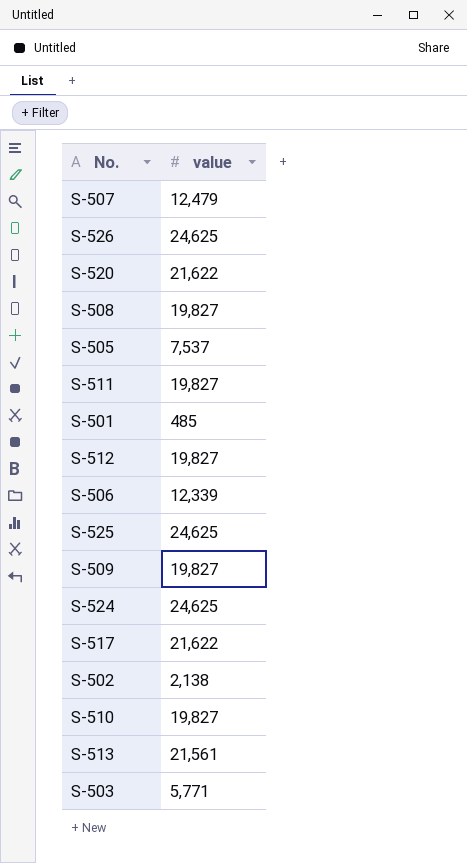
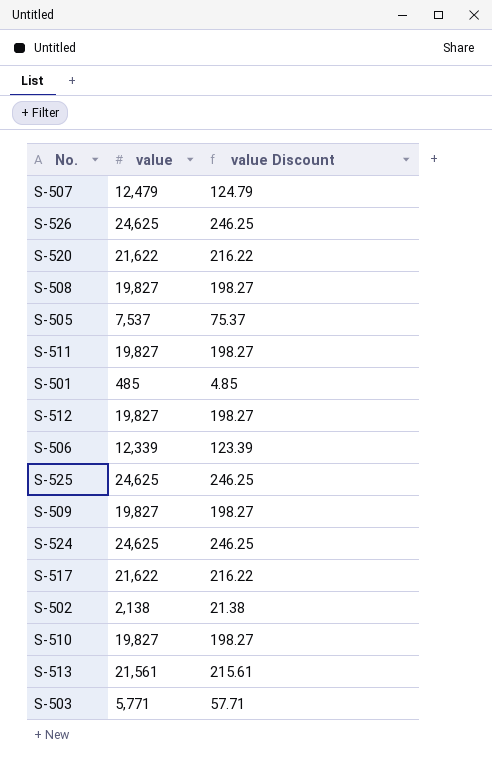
column value Discount | formula: none -> [value] * 0.01

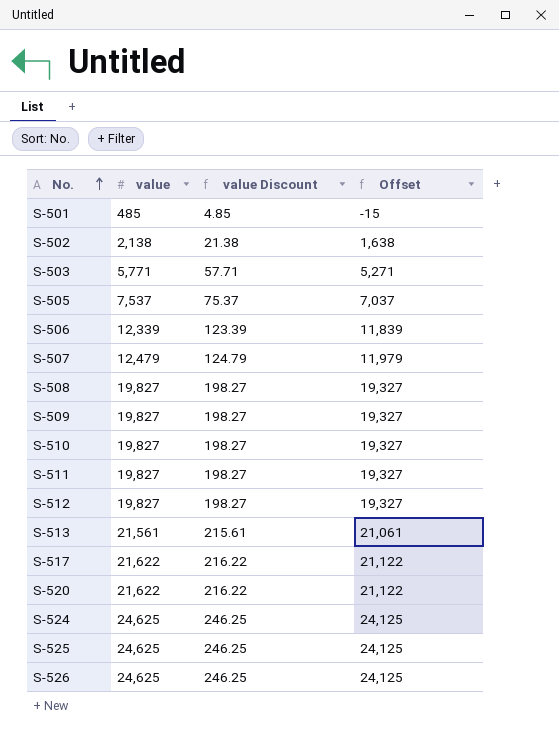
row order: none -> No. ascending
column Offset | formula: none -> [value] - 500

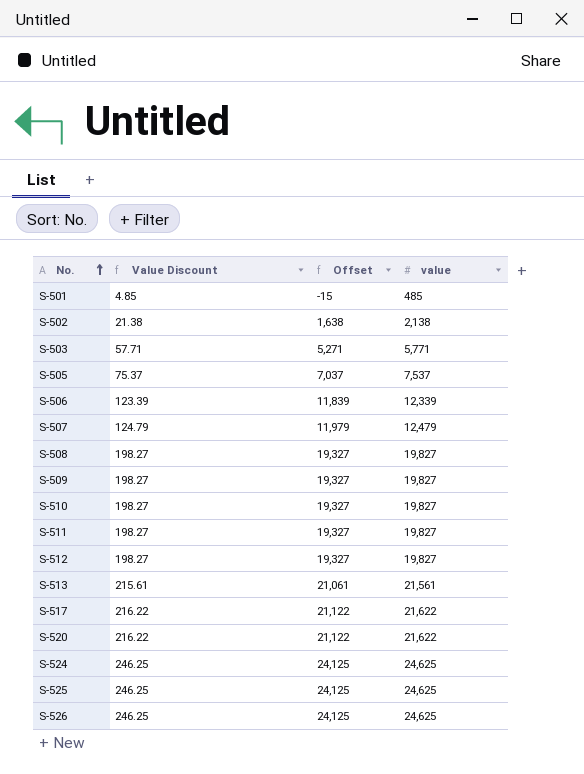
column name: value Discount -> Value Discount
column value | position: 2 -> 4

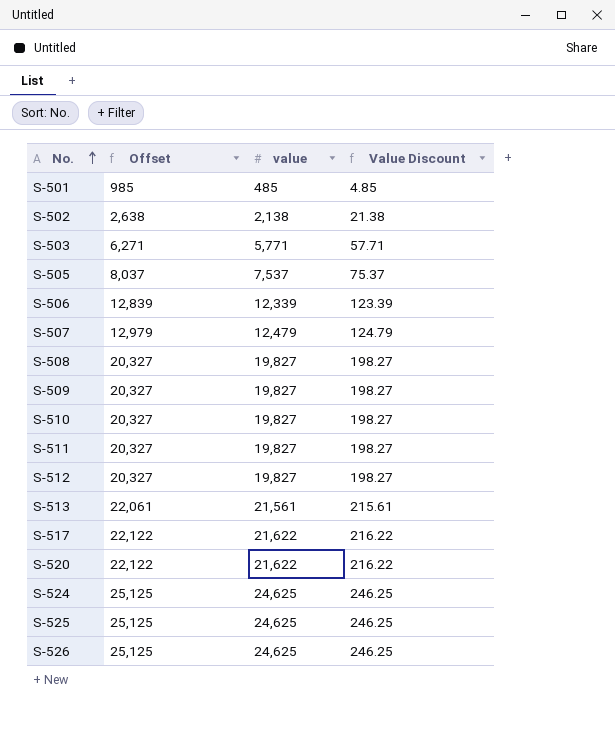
column Offset | formula: [value] - 500 -> [value] + 500
column Value Discount | position: 2 -> 4

